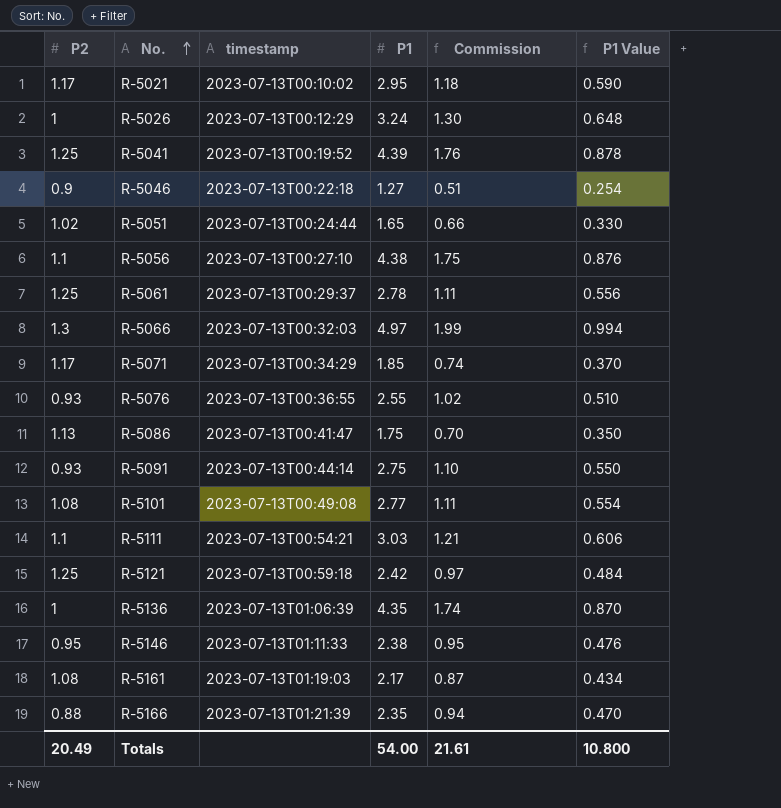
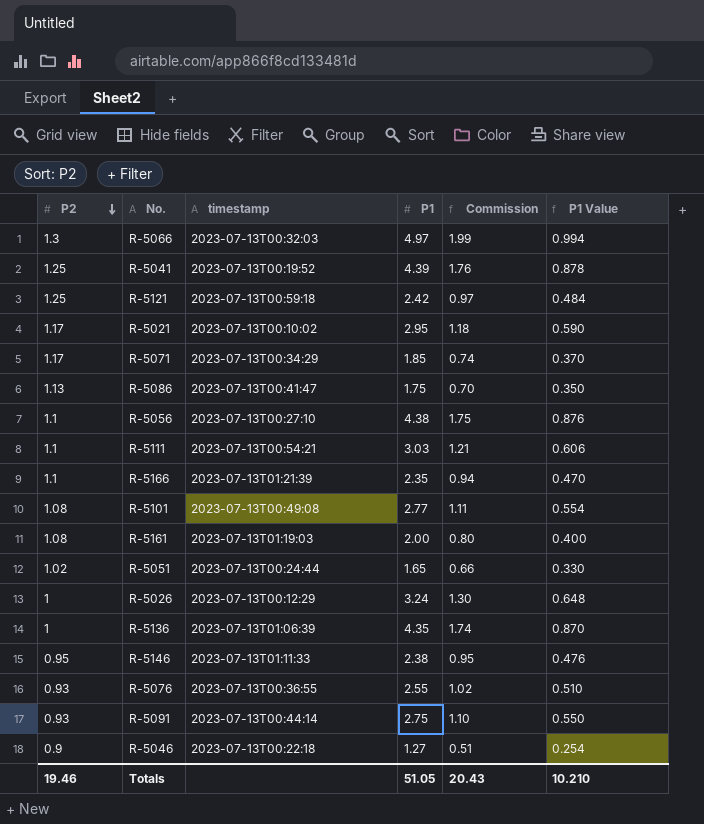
row order: No. ascending -> P2 descending
row R-5061: 1.25 | 2023-07-13T00:29:37 | 2.78 | 1.11 | 0.556 -> none
R-5166 | P2: 0.88 -> 1.1
R-5161 | P1: 2.17 -> 2.00
R-5161 | Commission: 0.87 -> 0.80
R-5161 | P1 Value: 0.434 -> 0.400
Totals | P2: 20.49 -> 19.46
Totals | P1: 54.00 -> 51.05
Totals | Commission: 21.61 -> 20.43
Totals | P1 Value: 10.800 -> 10.210

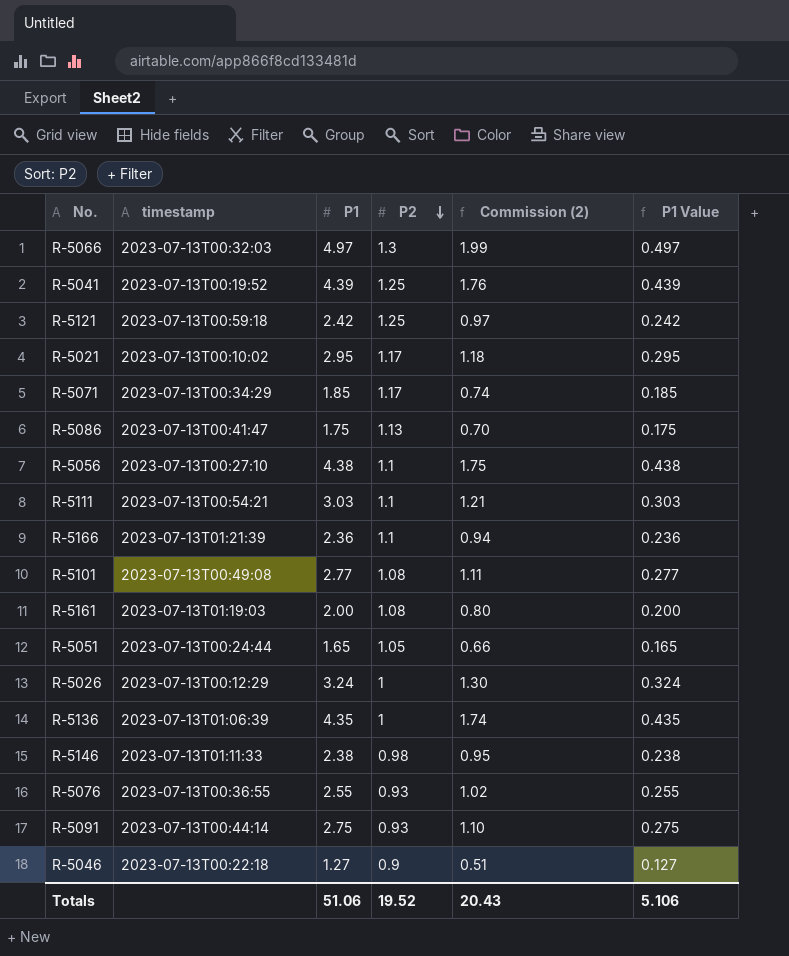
column P2 | position: 1 -> 4
column name: Commission -> Commission (2)
column P1 Value | formula: [P1] * 0.2 -> [P1] * 0.1
R-5166 | P1: 2.35 -> 2.36
R-5051 | P2: 1.02 -> 1.05
R-5146 | P2: 0.95 -> 0.98
Totals | P1: 51.05 -> 51.06
Totals | P2: 19.46 -> 19.52
Totals | P1 Value: 10.210 -> 5.106

